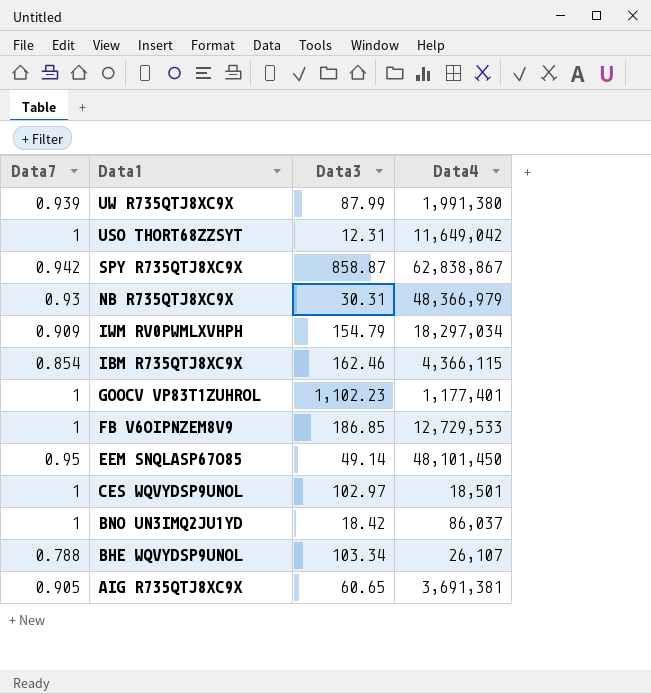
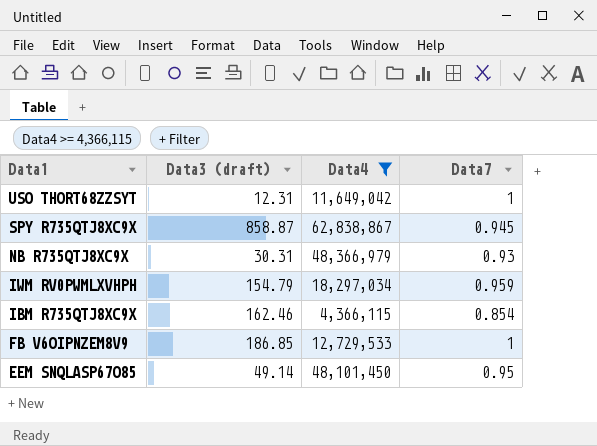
filter: none -> Data4 >= 4,366,115
column name: Data3 -> Data3 (draft)
column Data7 | position: 1 -> 4
SPY R735QTJ8XC9X | Data7: 0.942 -> 0.945
IWM RV0PWMLXVHPH | Data7: 0.909 -> 0.959

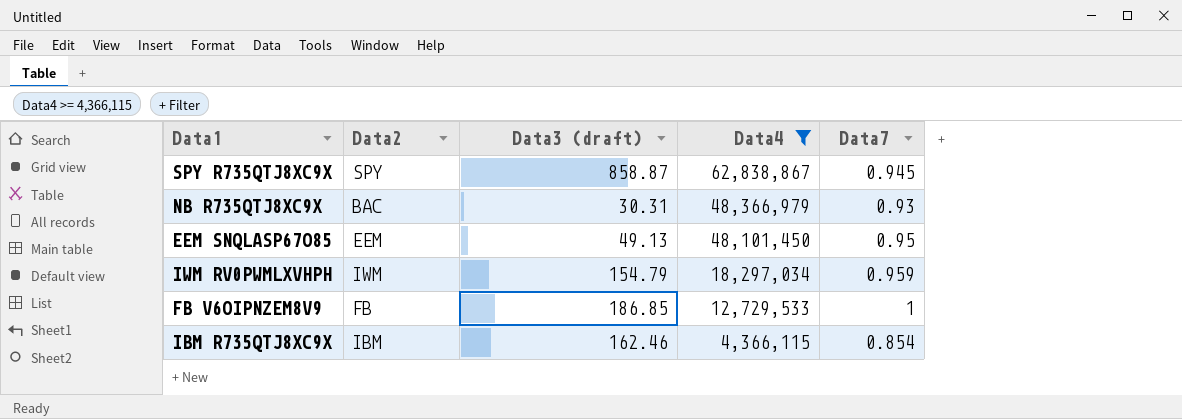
row order: Data1 descending -> Data4 descending
column Data2 | position: none -> 2
row USO THORT68ZZSYT: 12.31 | 11,649,042 | 1 -> none
EEM SNQLASP67O85 | Data3 (draft): 49.14 -> 49.13

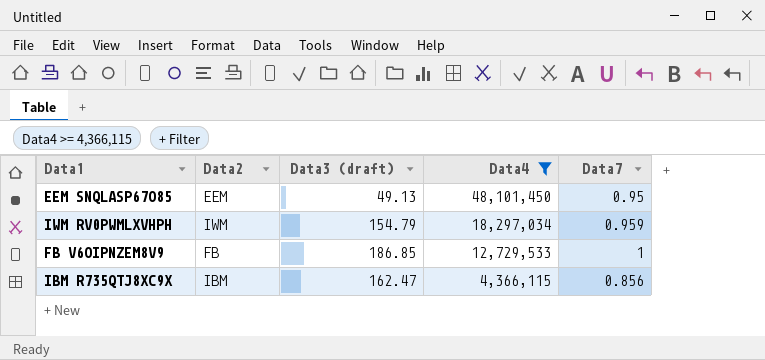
row SPY R735QTJ8XC9X: SPY | 858.87 | 62,838,867 | 0.945 -> none
row NB R735QTJ8XC9X: BAC | 30.31 | 48,366,979 | 0.93 -> none
IBM R735QTJ8XC9X | Data3 (draft): 162.46 -> 162.47
IBM R735QTJ8XC9X | Data7: 0.854 -> 0.856

